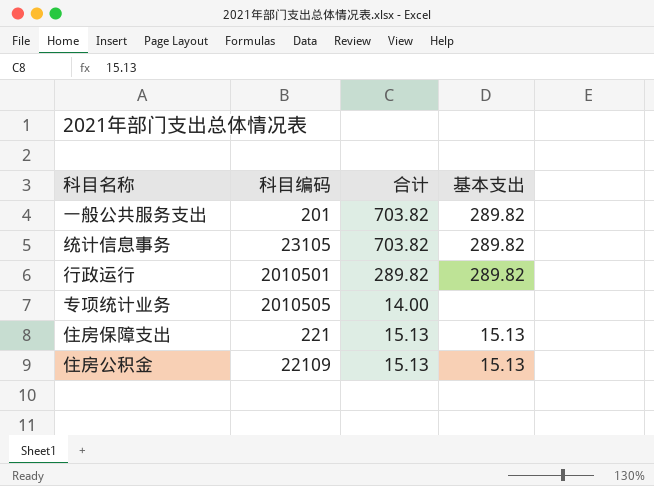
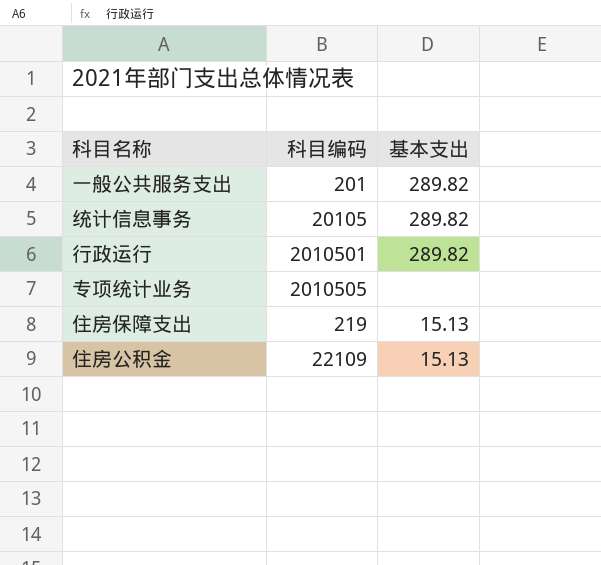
column 合计 | position: 3 -> none
统计信息事务 | 科目编码: 23105 -> 20105
住房保障支出 | 科目编码: 221 -> 219

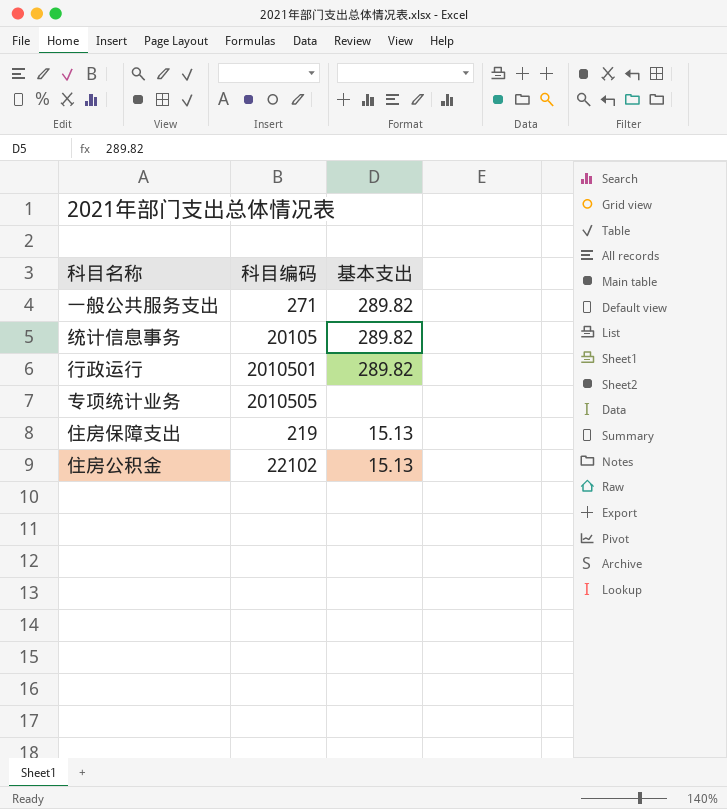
一般公共服务支出 | 科目编码: 201 -> 271
住房公积金 | 科目编码: 22109 -> 22102

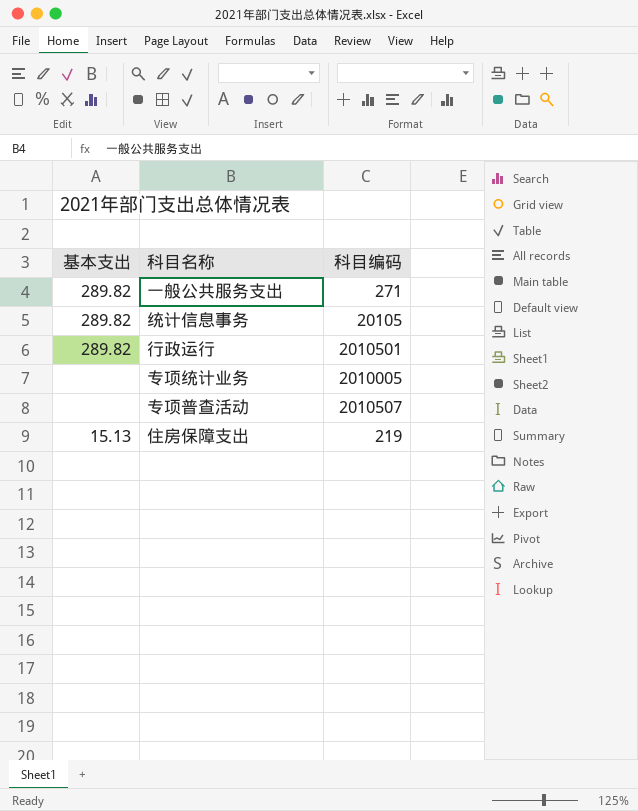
column 基本支出 | position: 3 -> 1
row 住房公积金: 22102 | 15.13 -> none
专项统计业务 | 科目编码: 2010505 -> 2010005
row 专项普查活动: none -> none | 2010507

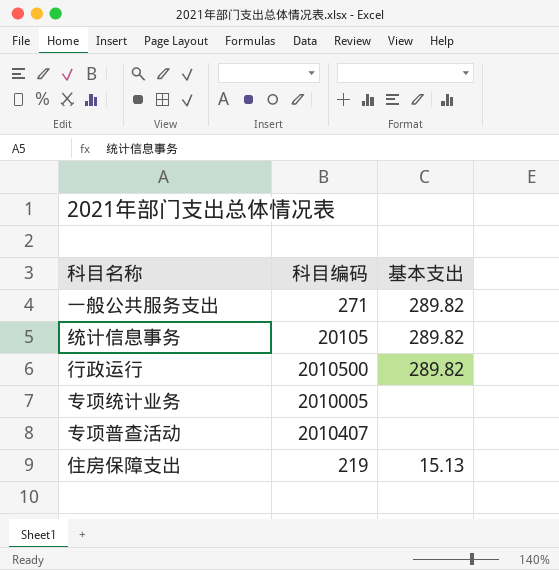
column 基本支出 | position: 1 -> 3
行政运行 | 科目编码: 2010501 -> 2010500
专项普查活动 | 科目编码: 2010507 -> 2010407

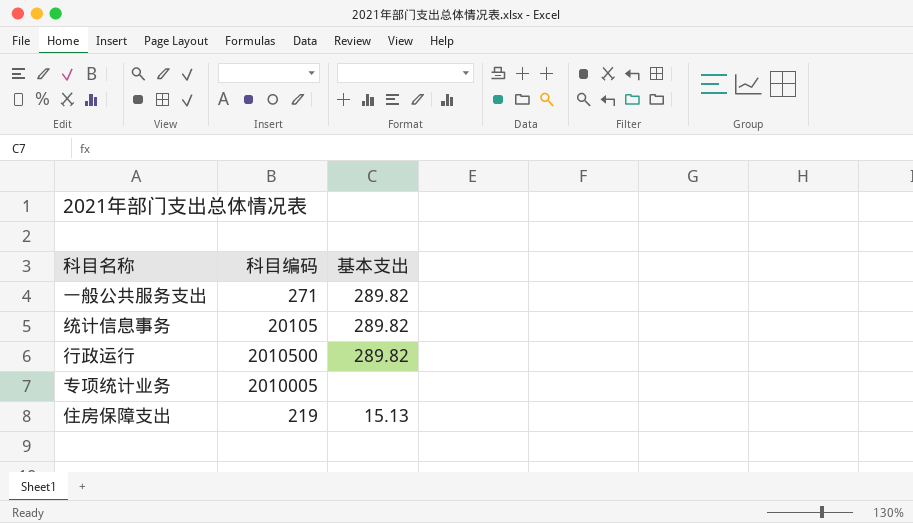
row 专项普查活动: 2010407 | none -> none

